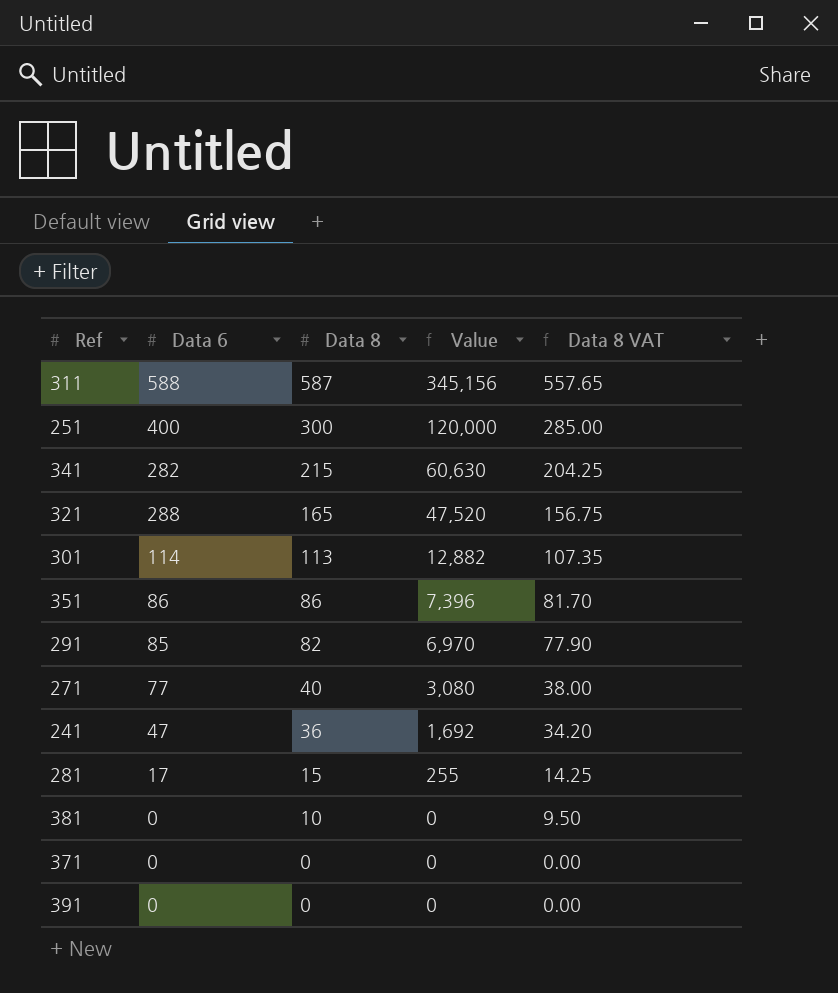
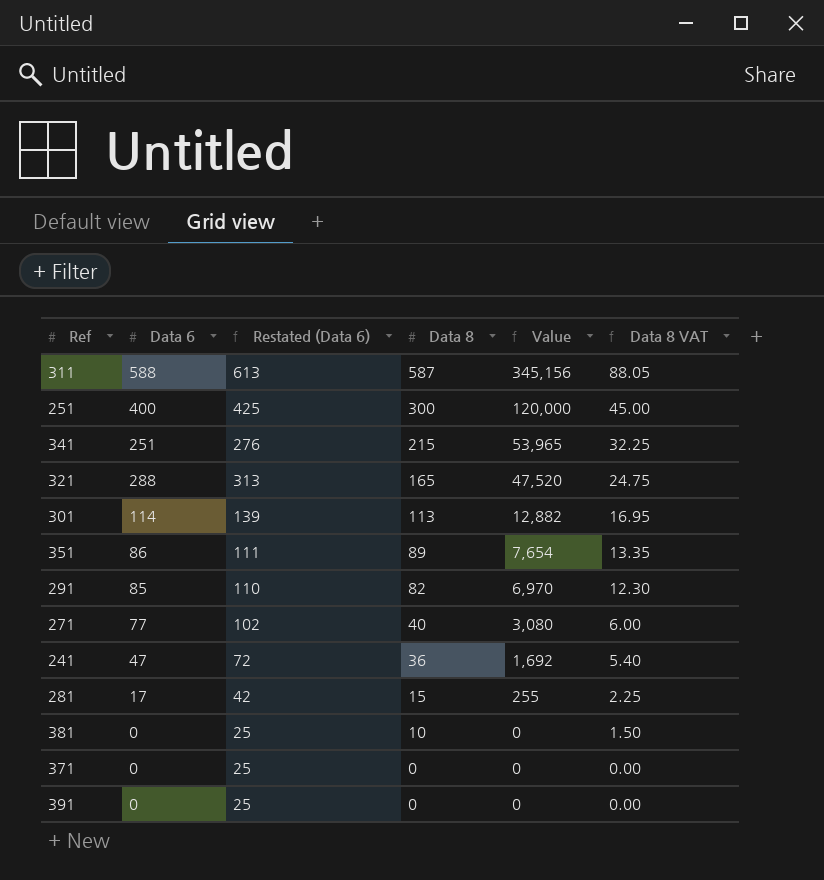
column Restated (Data 6) | formula: none -> [Data 6] + 25
column Data 8 VAT | formula: [Data 8] * 0.95 -> [Data 8] * 0.15
341 | Data 6: 282 -> 251
341 | Value: 60,630 -> 53,965
351 | Data 8: 86 -> 89
351 | Value: 7,396 -> 7,654

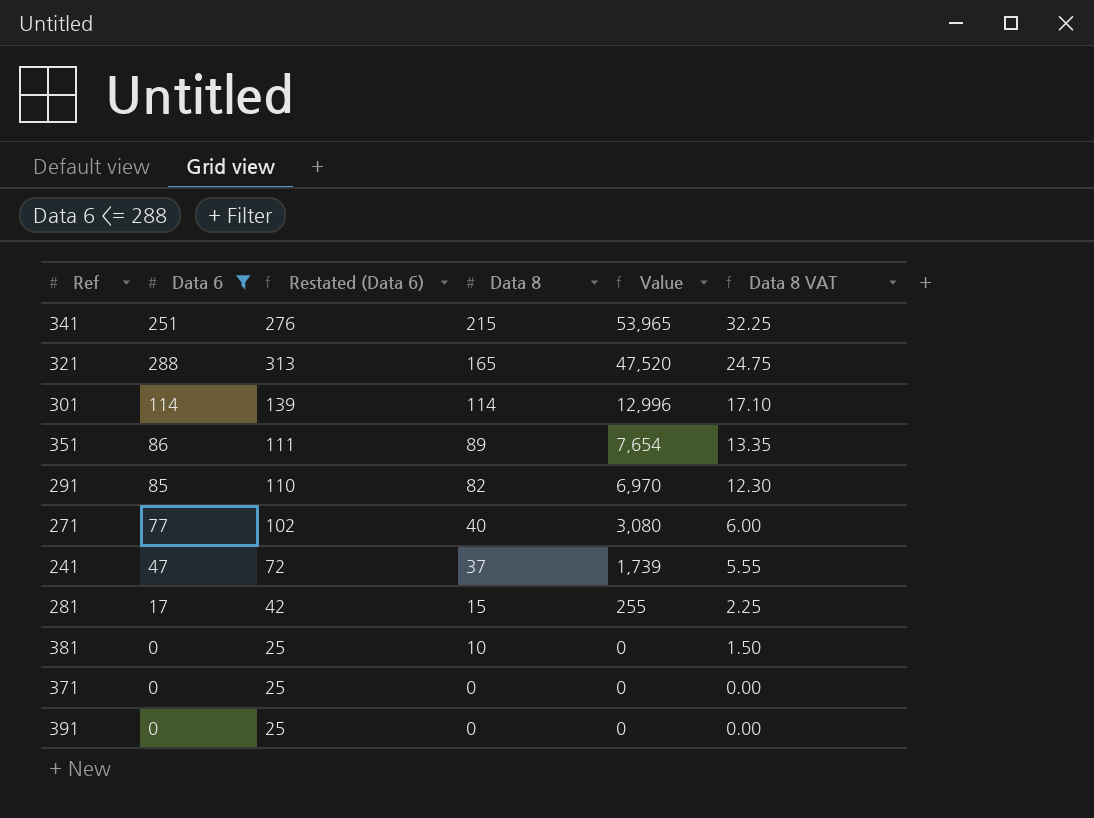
filter: none -> Data 6 <= 288
301 | Data 8: 113 -> 114
301 | Value: 12,882 -> 12,996
301 | Data 8 VAT: 16.95 -> 17.10
241 | Data 8: 36 -> 37
241 | Value: 1,692 -> 1,739
241 | Data 8 VAT: 5.40 -> 5.55

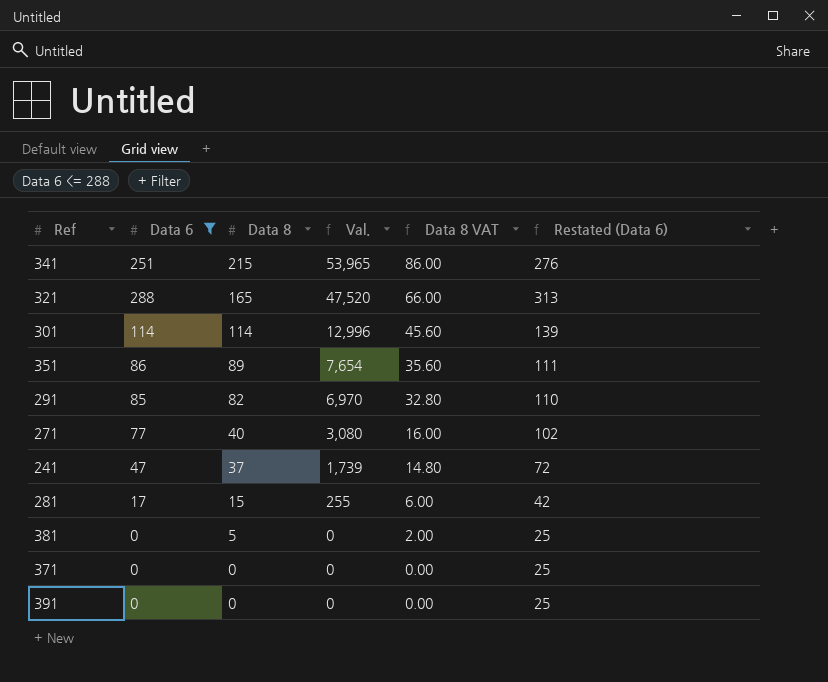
column name: Value -> Val.
column Data 8 VAT | formula: [Data 8] * 0.15 -> [Data 8] * 0.4
column Restated (Data 6) | position: 3 -> 6
381 | Data 8: 10 -> 5

